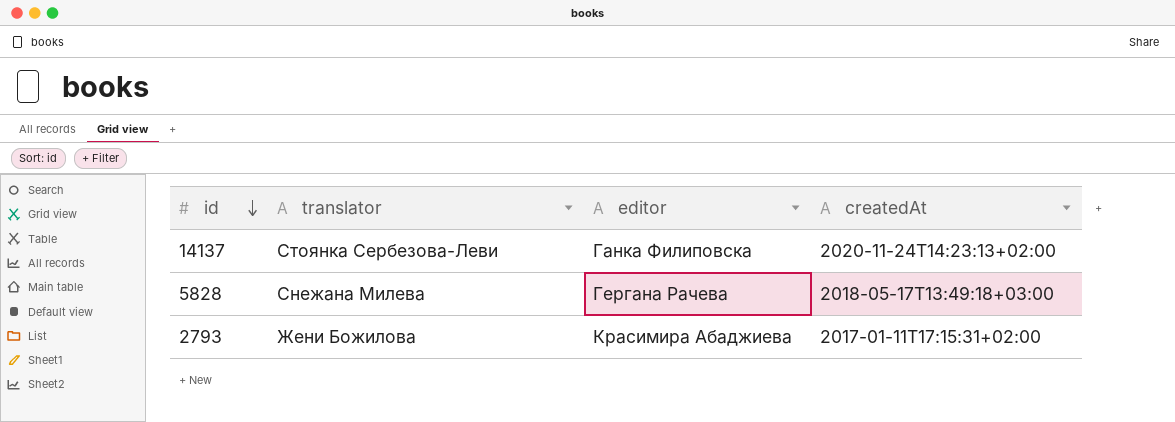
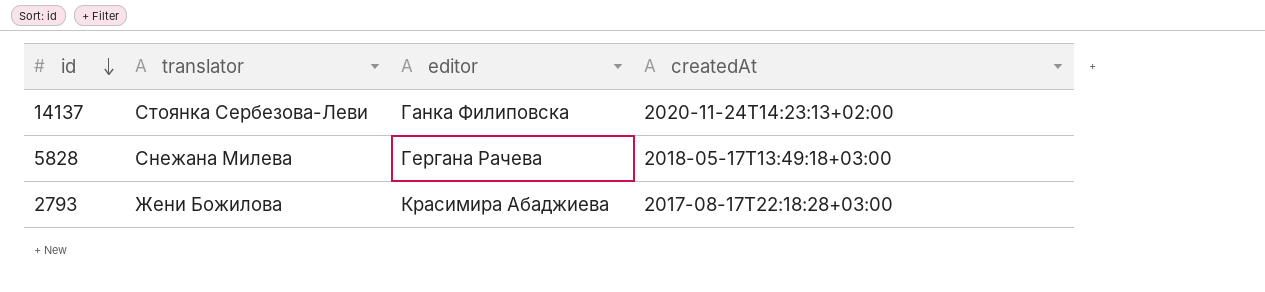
2793 | createdAt: 2017-01-11T17:15:31+02:00 -> 2017-08-17T22:18:28+03:00

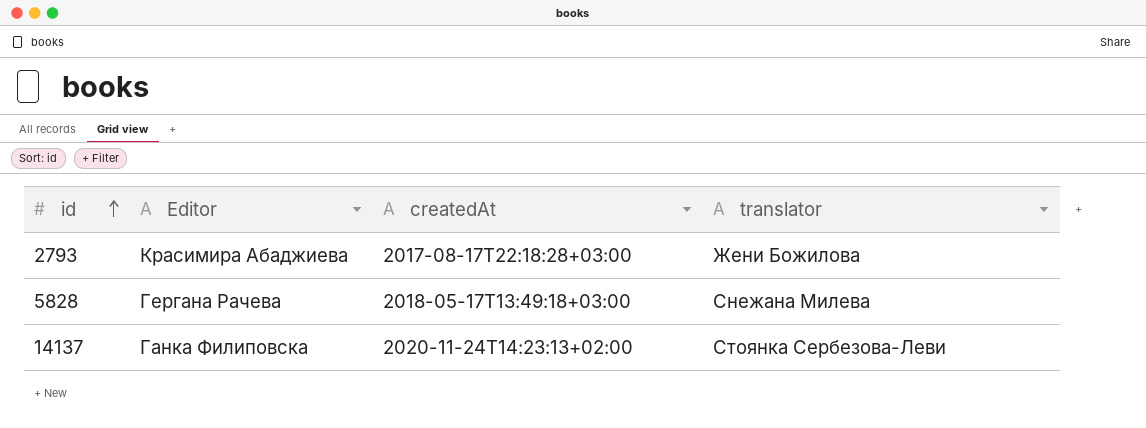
row order: id descending -> id ascending
column name: editor -> Editor
column translator | position: 2 -> 4

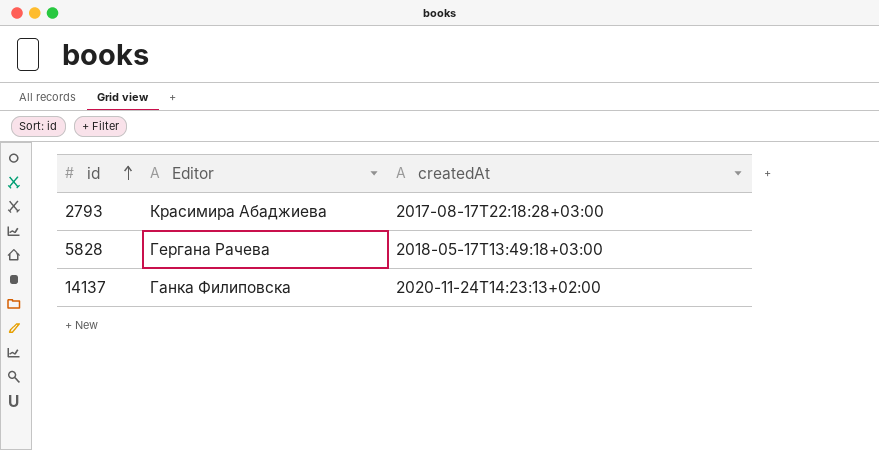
column translator | position: 4 -> none

